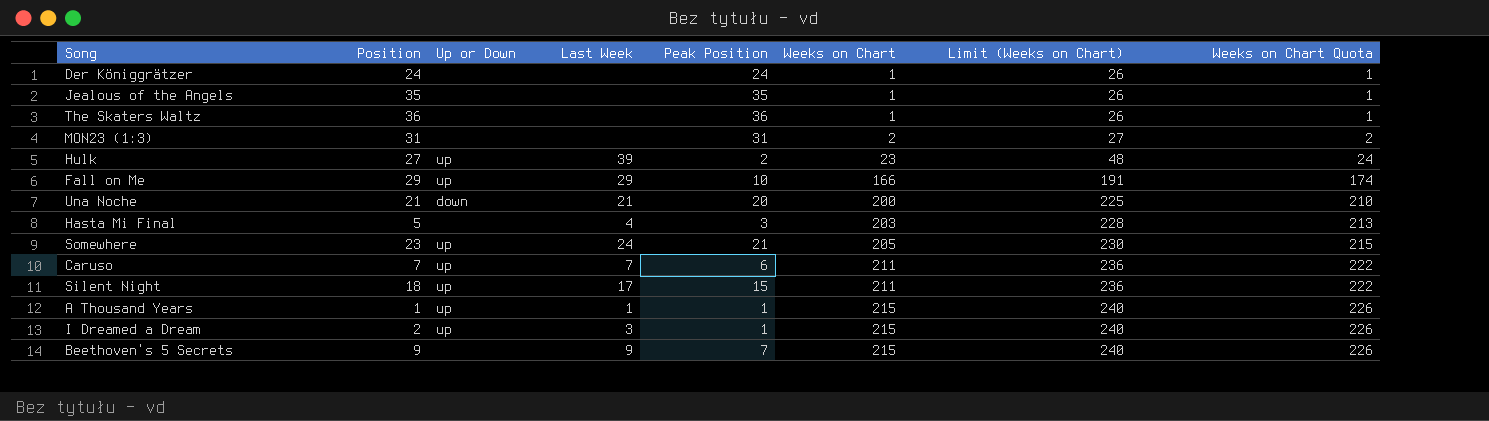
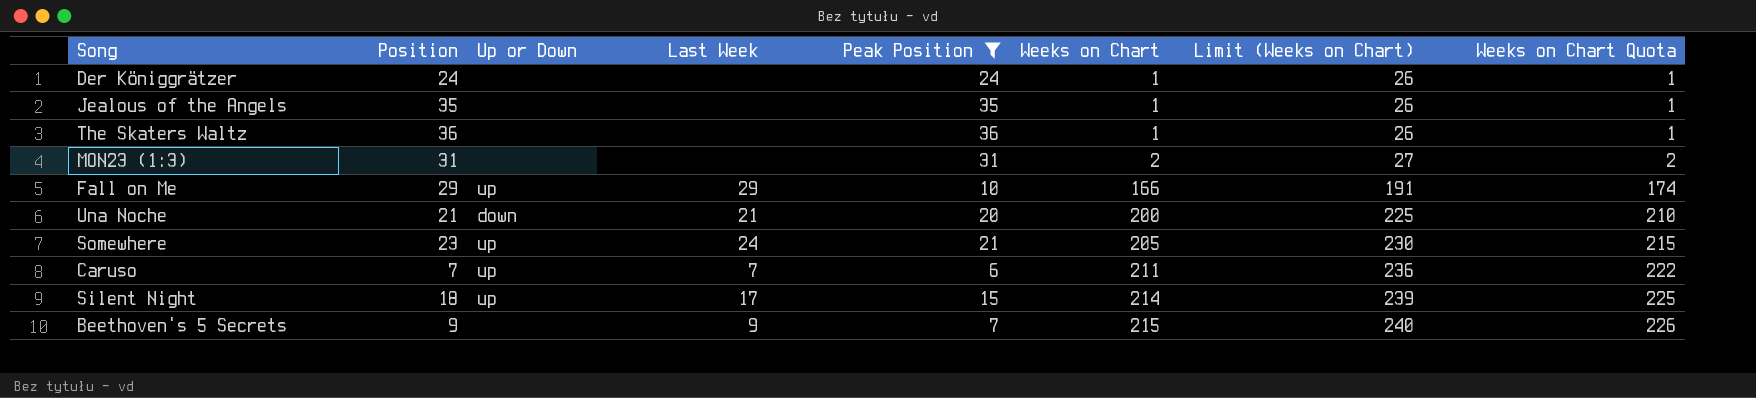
filter: none -> Peak Position >= 6
Silent Night | Weeks on Chart: 211 -> 214
Silent Night | Limit (Weeks on Chart): 236 -> 239
Silent Night | Weeks on Chart Quota: 222 -> 225

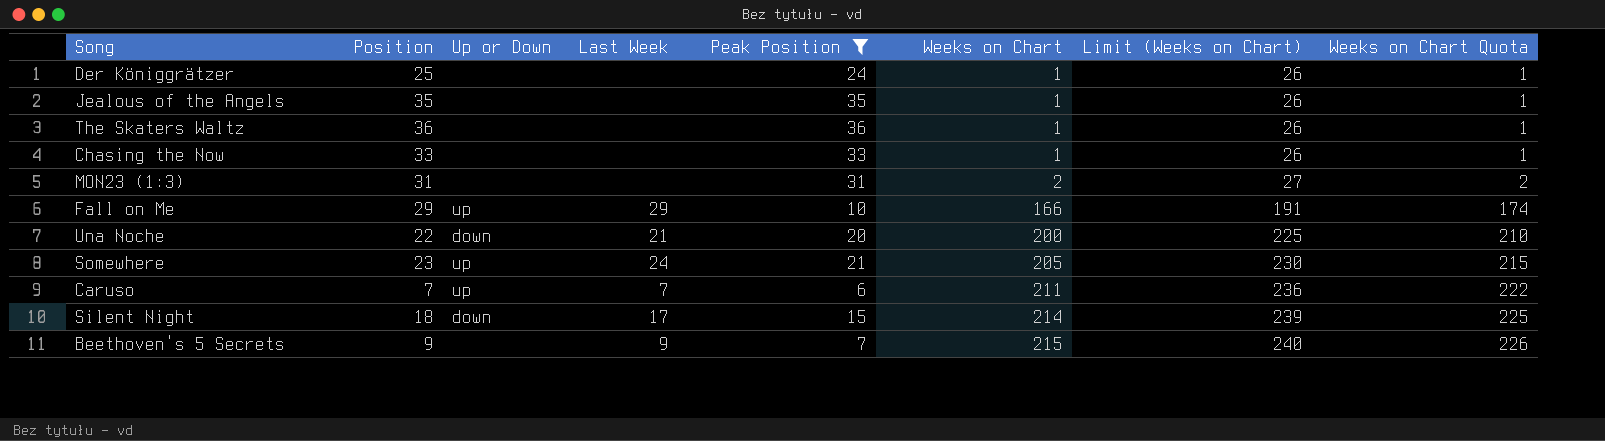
Der Königgrätzer | Position: 24 -> 25
row Chasing the Now: none -> 33 | none | none | 33 | 1 | 26 | 1
Una Noche | Position: 21 -> 22
Silent Night | Up or Down: up -> down

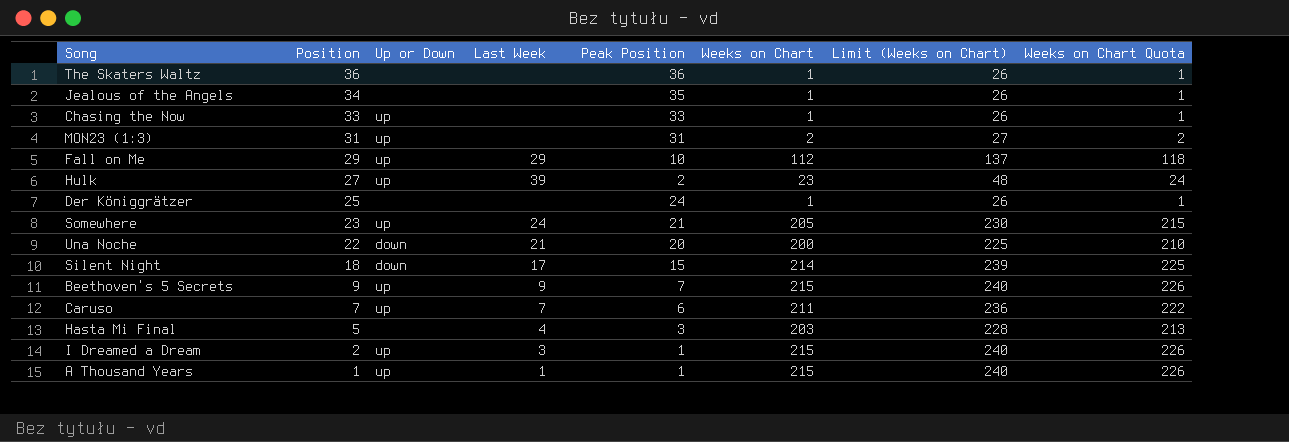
filter: Peak Position >= 6 -> none
row order: Weeks on Chart ascending -> Position descending
Jealous of the Angels | Position: 35 -> 34
Chasing the Now | Up or Down: none -> up
MON23 (1:3) | Up or Down: none -> up
Fall on Me | Weeks on Chart: 166 -> 112
Fall on Me | Limit (Weeks on Chart): 191 -> 137
Fall on Me | Weeks on Chart Quota: 174 -> 118
Beethoven's 5 Secrets | Up or Down: none -> up

